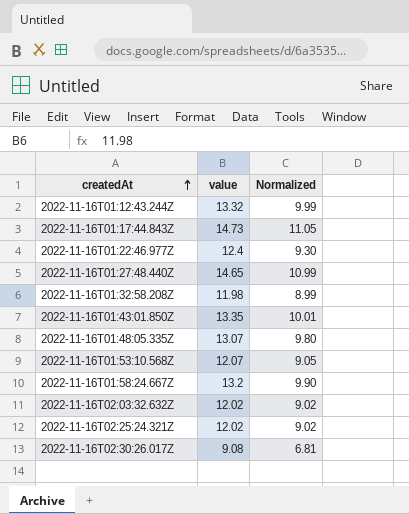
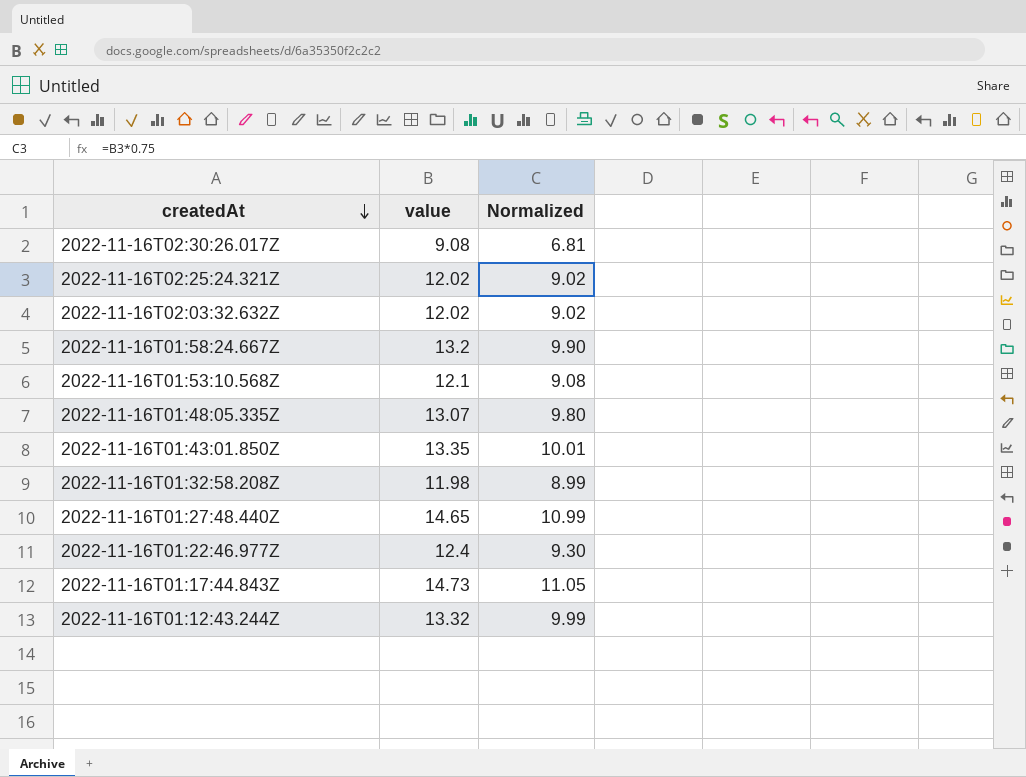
row order: createdAt ascending -> createdAt descending
2022-11-16T01:53:10.568Z | value: 12.07 -> 12.1
2022-11-16T01:53:10.568Z | Normalized: 9.05 -> 9.08

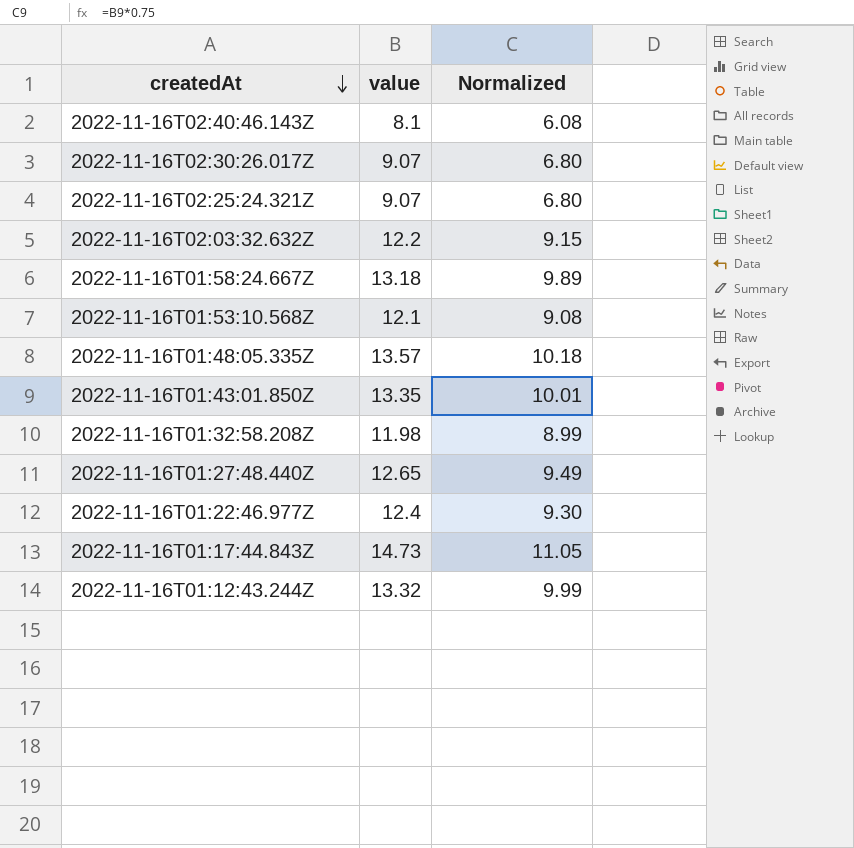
row 2022-11-16T02:40:46.143Z: none -> 8.1 | 6.08
2022-11-16T02:30:26.017Z | value: 9.08 -> 9.07
2022-11-16T02:30:26.017Z | Normalized: 6.81 -> 6.80
2022-11-16T02:25:24.321Z | value: 12.02 -> 9.07
2022-11-16T02:25:24.321Z | Normalized: 9.02 -> 6.80
2022-11-16T02:03:32.632Z | value: 12.02 -> 12.2
2022-11-16T02:03:32.632Z | Normalized: 9.02 -> 9.15
2022-11-16T01:58:24.667Z | value: 13.2 -> 13.18
2022-11-16T01:58:24.667Z | Normalized: 9.90 -> 9.89
2022-11-16T01:48:05.335Z | value: 13.07 -> 13.57
2022-11-16T01:48:05.335Z | Normalized: 9.80 -> 10.18
2022-11-16T01:27:48.440Z | value: 14.65 -> 12.65
2022-11-16T01:27:48.440Z | Normalized: 10.99 -> 9.49

